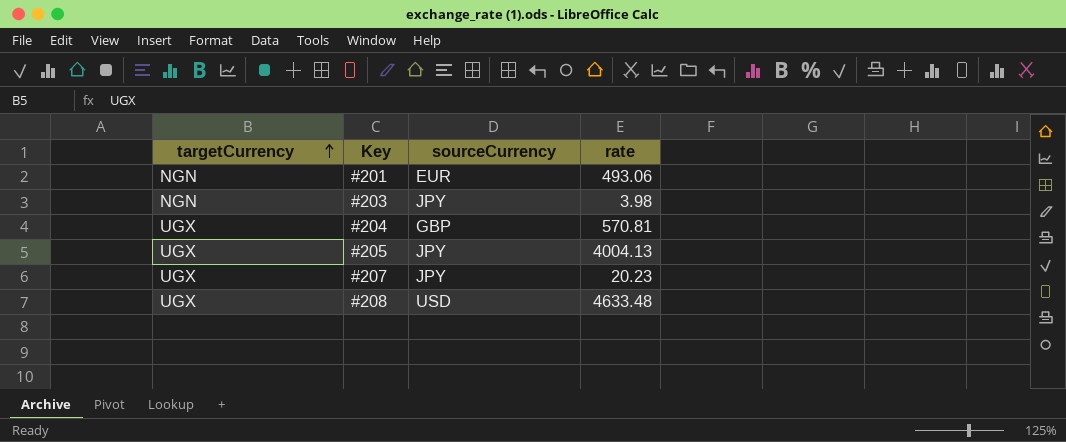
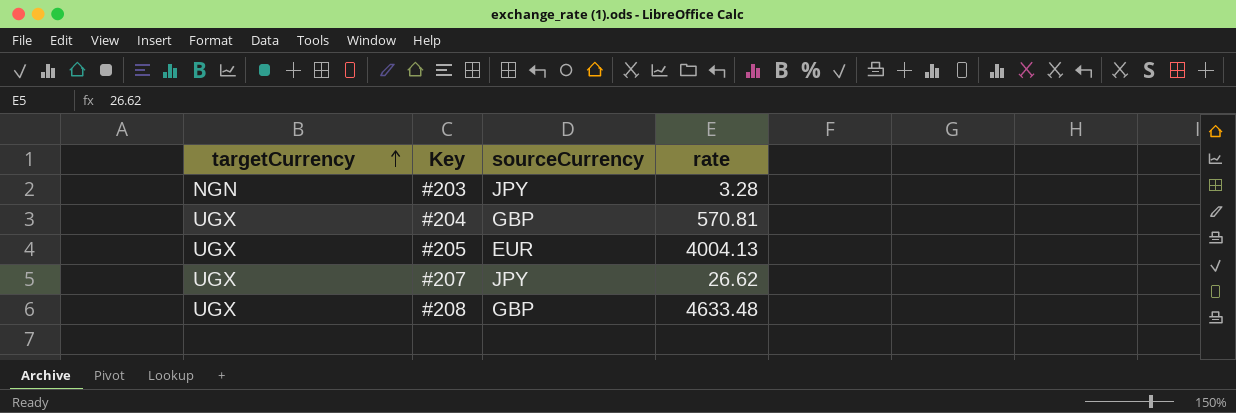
row #201: NGN | EUR | 493.06 -> none
#203 | rate: 3.98 -> 3.28
#205 | sourceCurrency: JPY -> EUR
#207 | rate: 20.23 -> 26.62
#208 | sourceCurrency: USD -> GBP

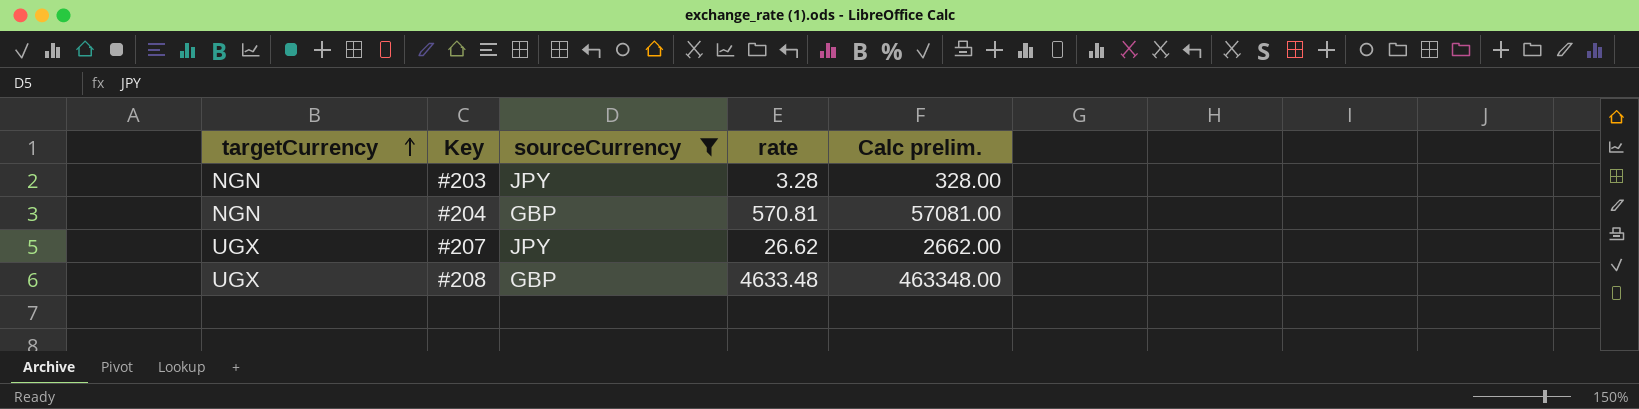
filter: none -> sourceCurrency != EUR
column Calc prelim. | formula: none -> [rate] * 100
#204 | targetCurrency: UGX -> NGN

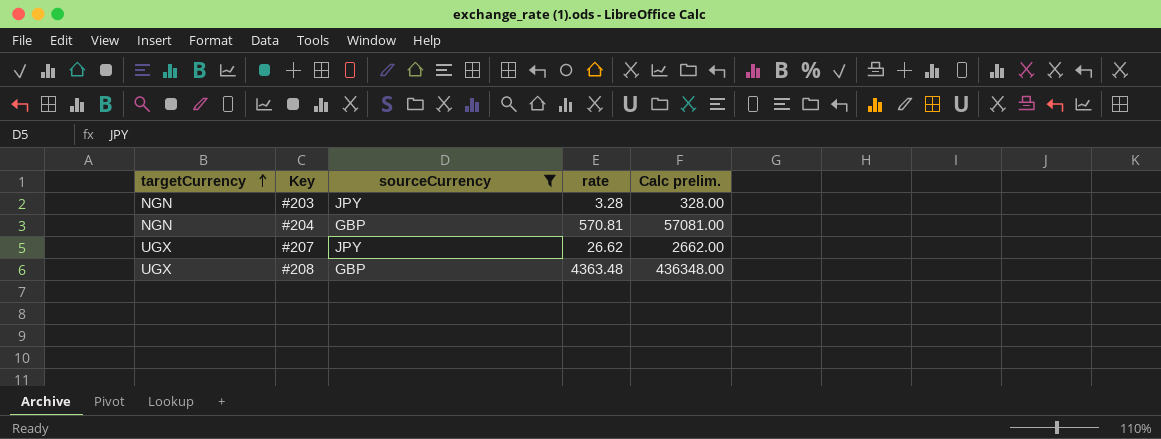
#208 | rate: 4633.48 -> 4363.48
#208 | Calc prelim.: 463348.00 -> 436348.00

